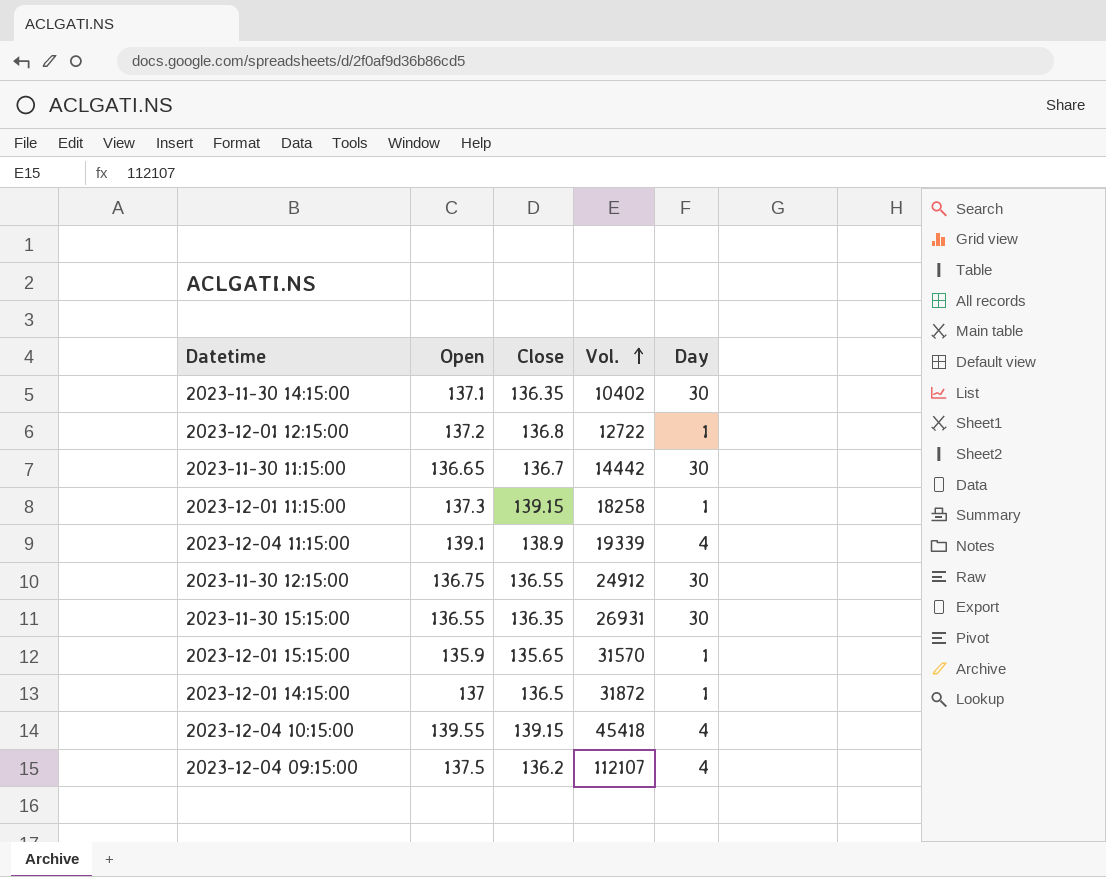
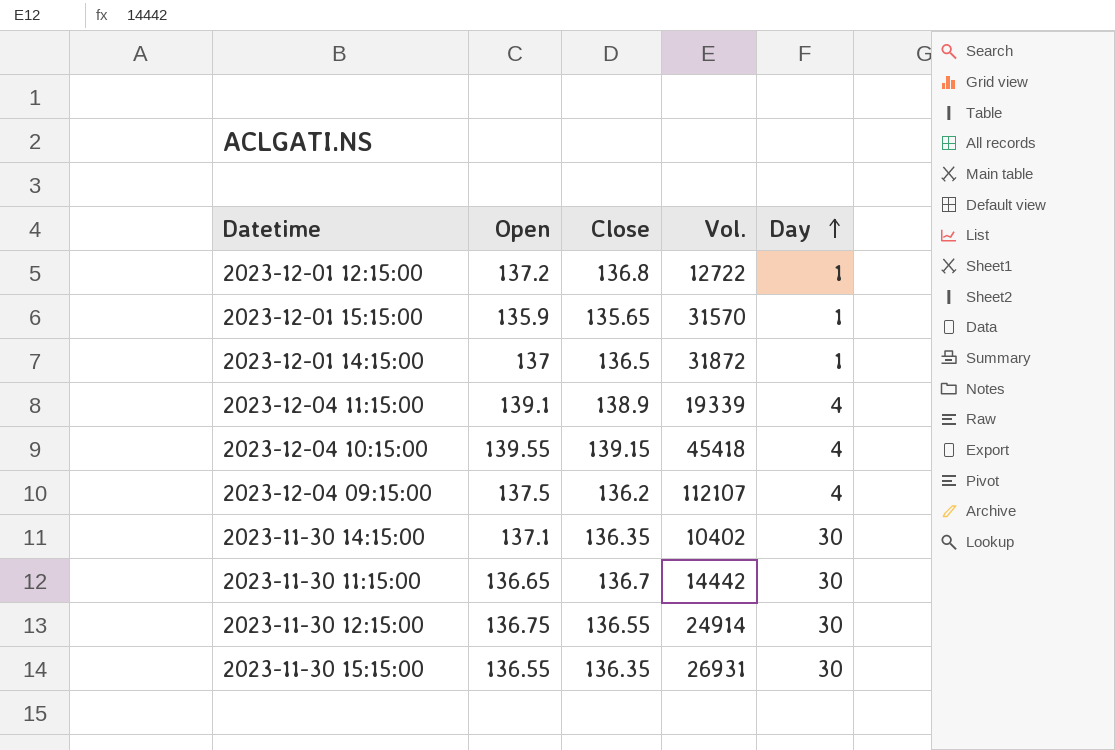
row order: Vol. ascending -> Day ascending
row 2023-12-01 11:15:00: 137.3 | 139.15 | 18258 | 1 -> none
2023-11-30 12:15:00 | Vol.: 24912 -> 24914

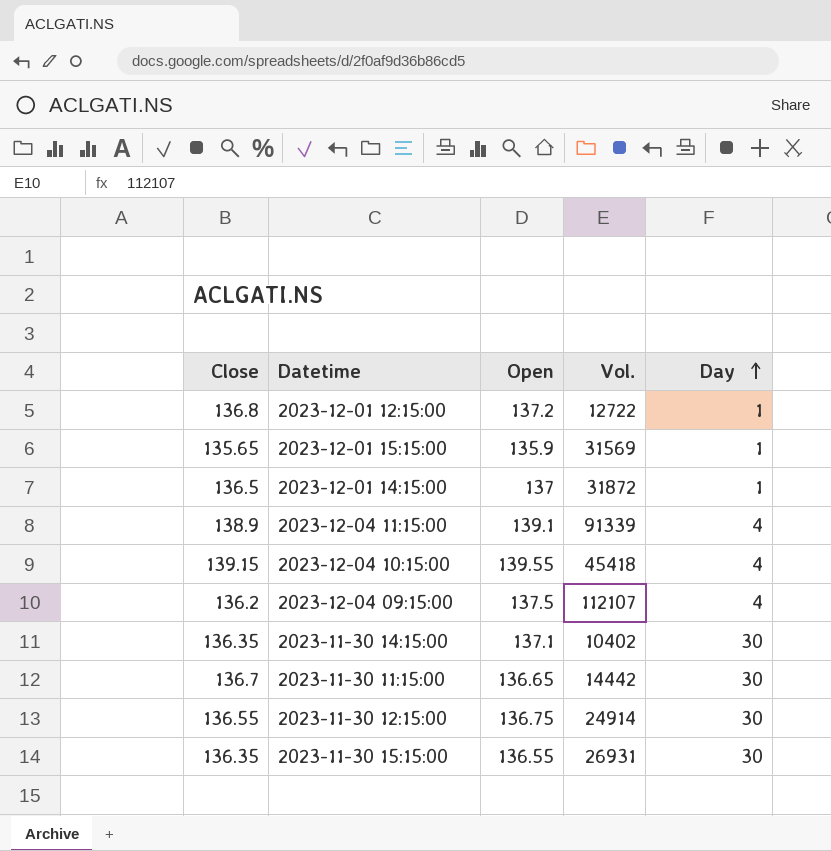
column Close | position: 3 -> 1
2023-12-01 15:15:00 | Vol.: 31570 -> 31569
2023-12-04 11:15:00 | Vol.: 19339 -> 91339

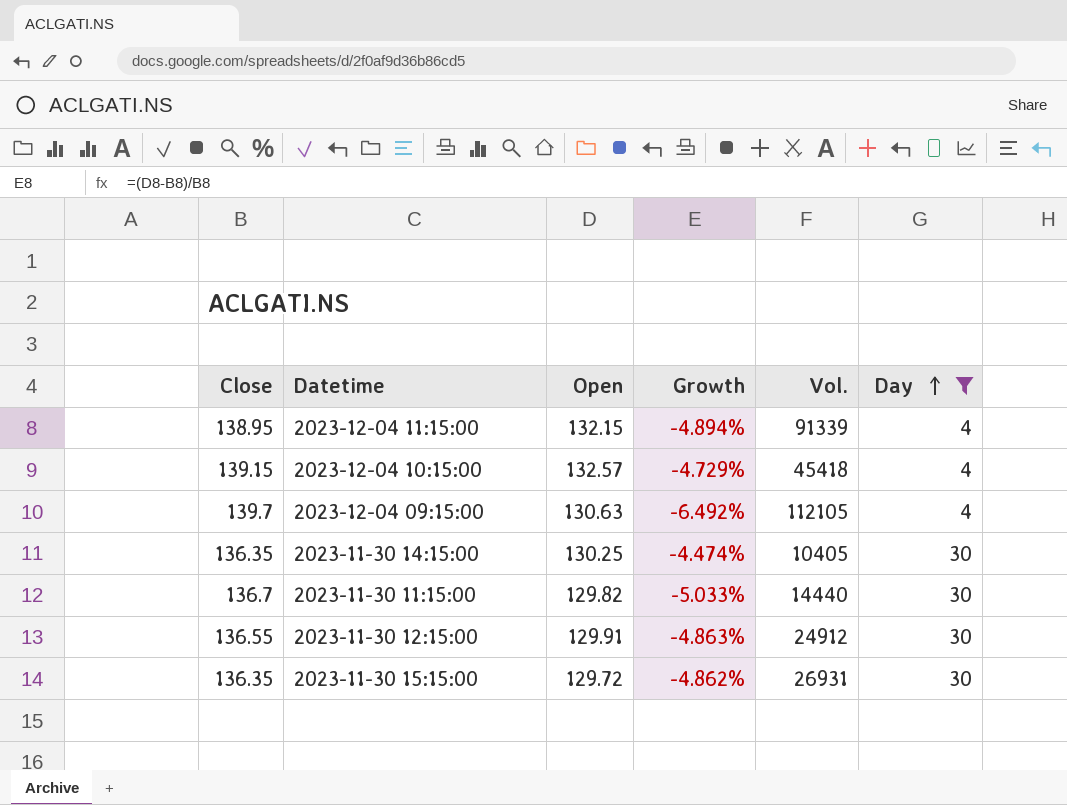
filter: none -> Day != 1
column Growth | formula: none -> ([Open] - [Close]) / [Close]
2023-12-04 11:15:00 | Close: 138.9 -> 138.95
2023-12-04 11:15:00 | Open: 139.1 -> 132.15
2023-12-04 10:15:00 | Open: 139.55 -> 132.57
2023-12-04 09:15:00 | Close: 136.2 -> 139.7
2023-12-04 09:15:00 | Open: 137.5 -> 130.63
2023-12-04 09:15:00 | Vol.: 112107 -> 112105
2023-11-30 14:15:00 | Open: 137.1 -> 130.25
2023-11-30 14:15:00 | Vol.: 10402 -> 10405
2023-11-30 11:15:00 | Open: 136.65 -> 129.82
2023-11-30 11:15:00 | Vol.: 14442 -> 14440
2023-11-30 12:15:00 | Open: 136.75 -> 129.91
2023-11-30 12:15:00 | Vol.: 24914 -> 24912
2023-11-30 15:15:00 | Open: 136.55 -> 129.72

